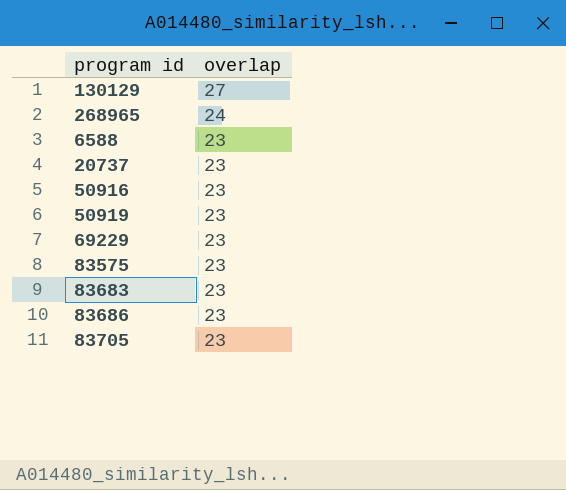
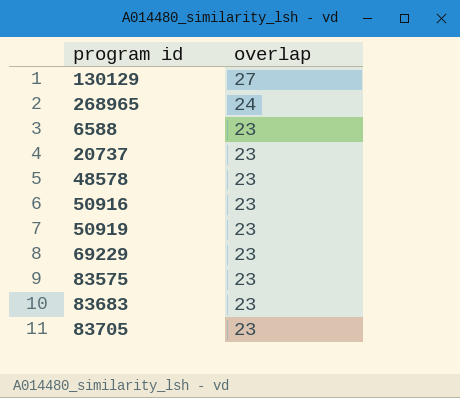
row 83686: 23 -> none
row 48578: none -> 23

